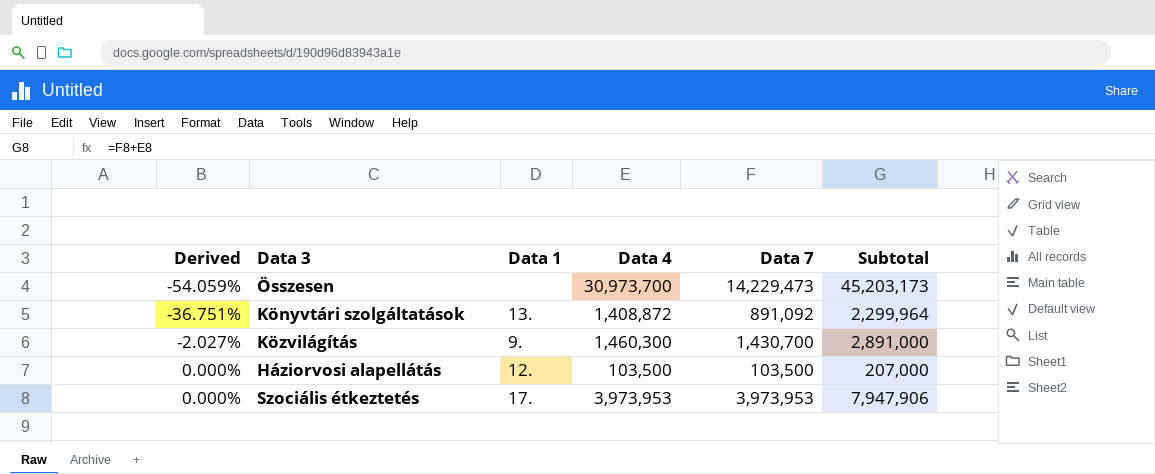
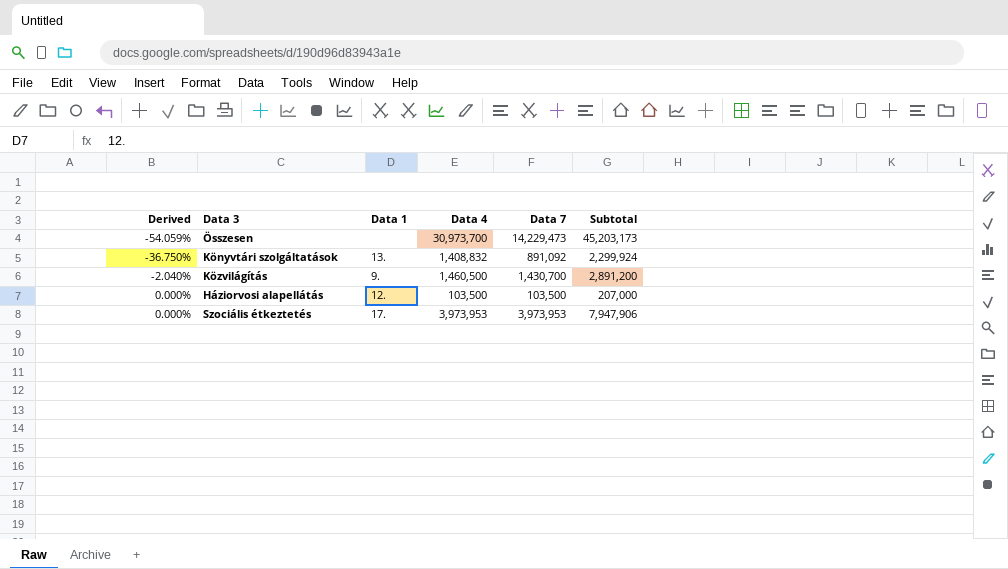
Könyvtári szolgáltatások | Derived: -36.751% -> -36.750%
Könyvtári szolgáltatások | Data 4: 1,408,872 -> 1,408,832
Könyvtári szolgáltatások | Subtotal: 2,299,964 -> 2,299,924
Közvilágítás | Derived: -2.027% -> -2.040%
Közvilágítás | Data 4: 1,460,300 -> 1,460,500
Közvilágítás | Subtotal: 2,891,000 -> 2,891,200

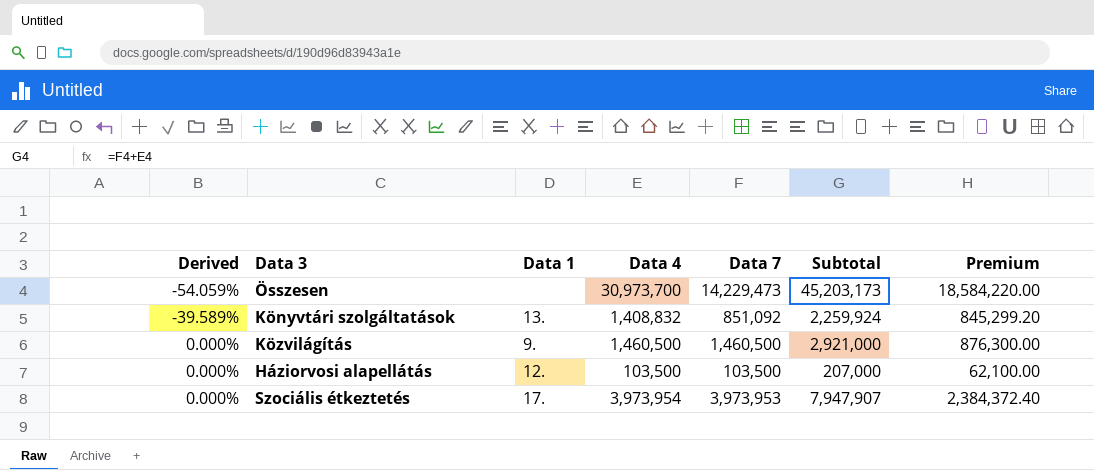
column Premium | formula: none -> [Data 4] * 0.6
Könyvtári szolgáltatások | Derived: -36.750% -> -39.589%
Könyvtári szolgáltatások | Data 7: 891,092 -> 851,092
Könyvtári szolgáltatások | Subtotal: 2,299,924 -> 2,259,924
Közvilágítás | Derived: -2.040% -> 0.000%
Közvilágítás | Data 7: 1,430,700 -> 1,460,500
Közvilágítás | Subtotal: 2,891,200 -> 2,921,000
Szociális étkeztetés | Data 4: 3,973,953 -> 3,973,954
Szociális étkeztetés | Subtotal: 7,947,906 -> 7,947,907

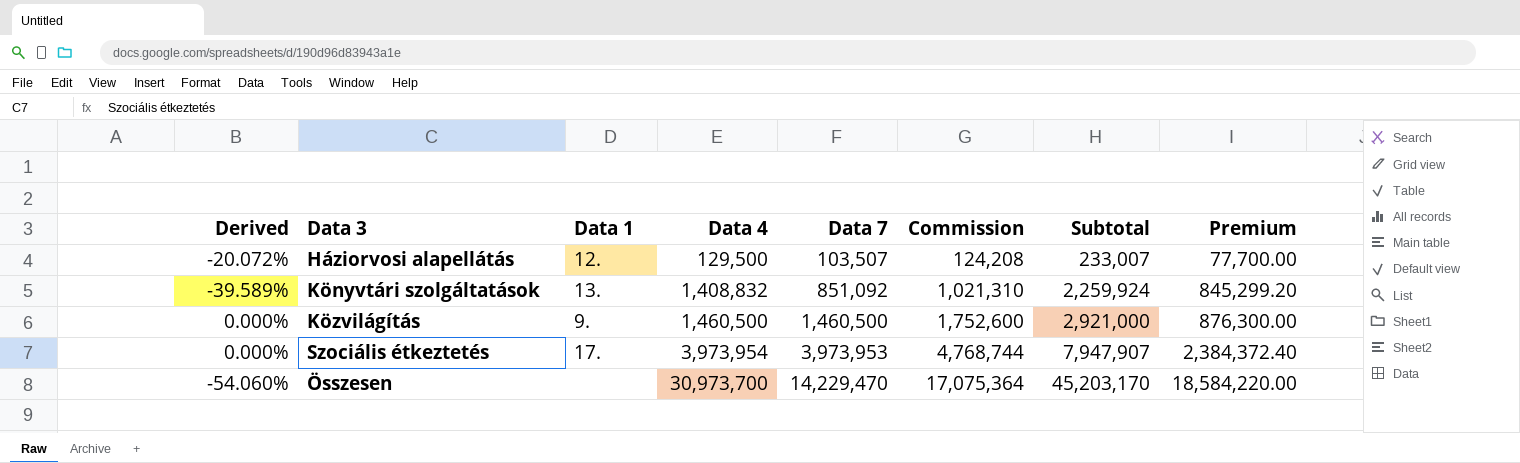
row order: Derived ascending -> Data 4 ascending
column Commission | formula: none -> [Data 7] * 1.2
Háziorvosi alapellátás | Derived: 0.000% -> -20.072%
Háziorvosi alapellátás | Data 4: 103,500 -> 129,500
Háziorvosi alapellátás | Data 7: 103,500 -> 103,507
Háziorvosi alapellátás | Subtotal: 207,000 -> 233,007
Háziorvosi alapellátás | Premium: 62,100.00 -> 77,700.00
Összesen | Derived: -54.059% -> -54.060%
Összesen | Data 7: 14,229,473 -> 14,229,470
Összesen | Subtotal: 45,203,173 -> 45,203,170

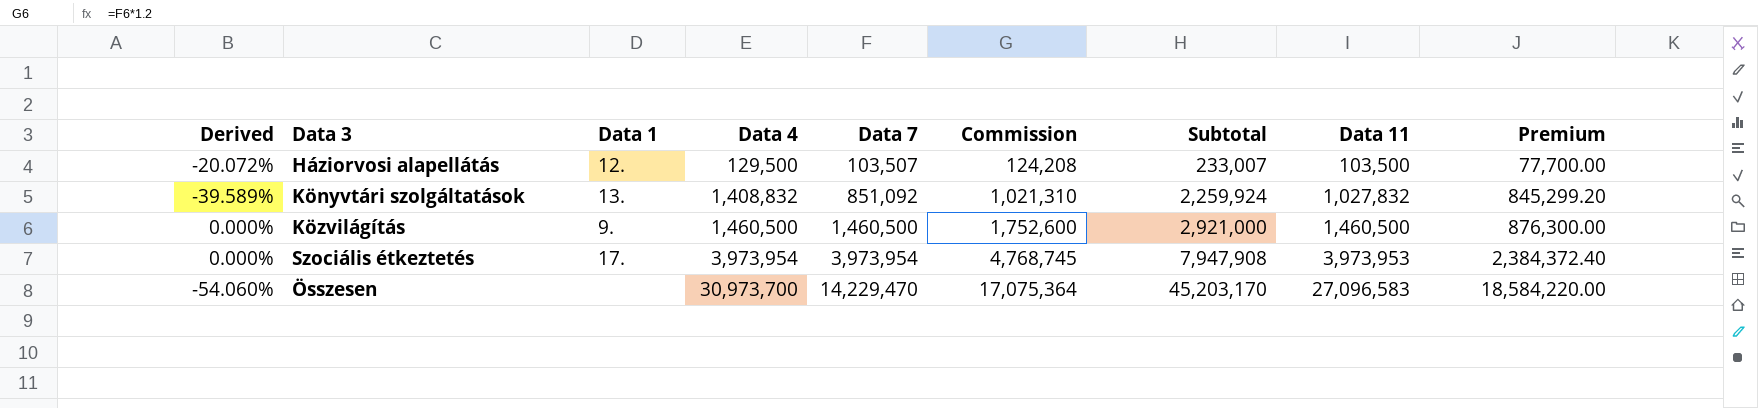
column Data 11 | position: none -> 8
Szociális étkeztetés | Data 7: 3,973,953 -> 3,973,954
Szociális étkeztetés | Commission: 4,768,744 -> 4,768,745
Szociális étkeztetés | Subtotal: 7,947,907 -> 7,947,908

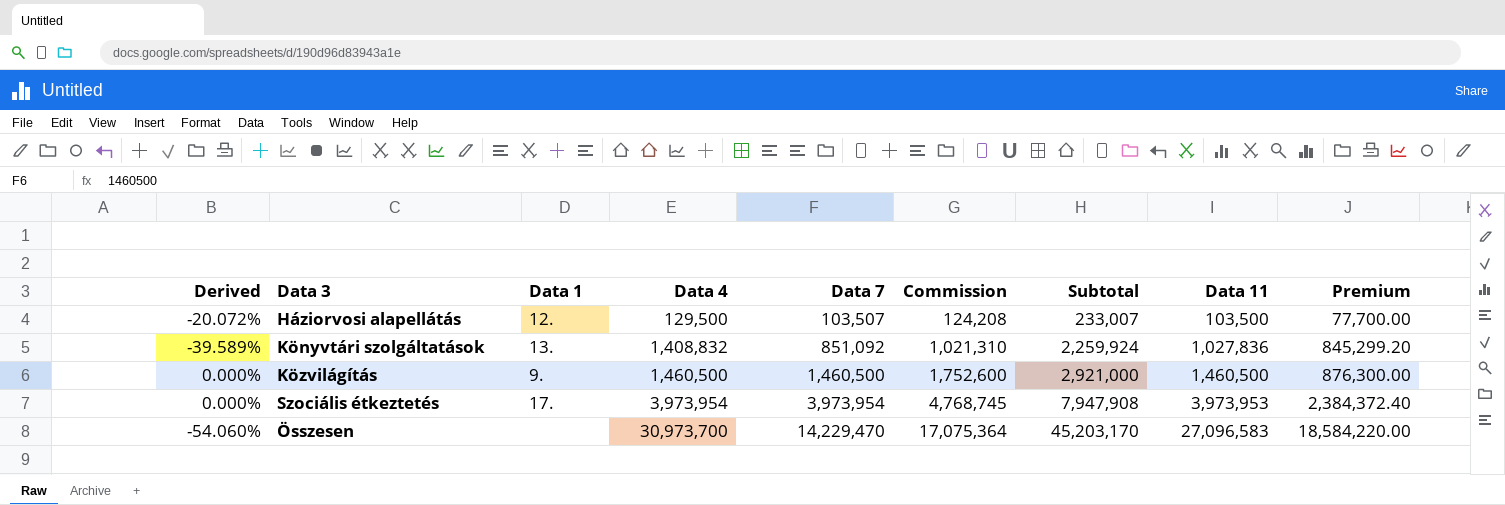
Könyvtári szolgáltatások | Data 11: 1,027,832 -> 1,027,836

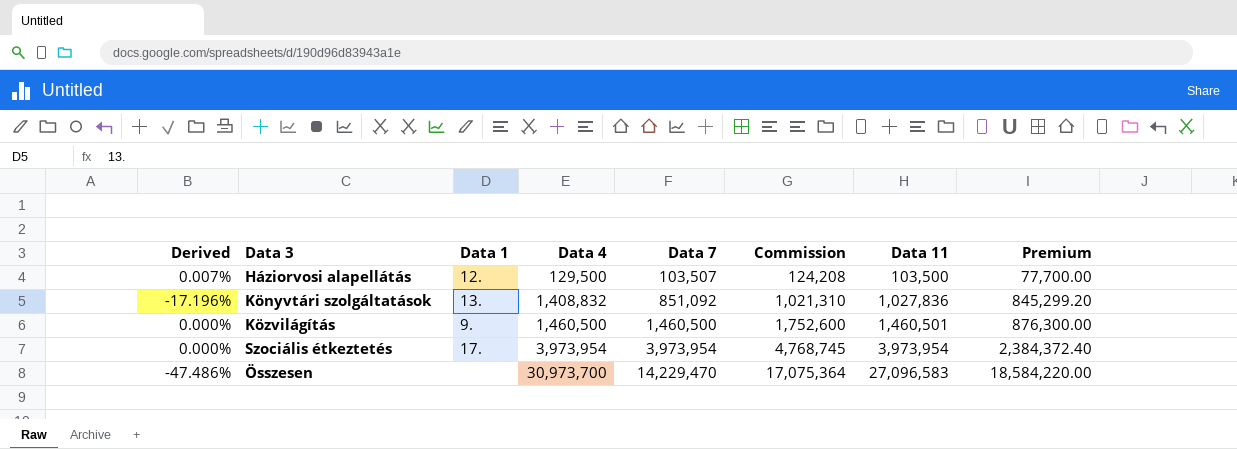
column Subtotal | formula: [Data 4] + [Data 7] -> none
column Derived | formula: ([Data 7] - [Data 4]) / [Data 4] -> ([Data 7] - [Data 11]) / [Data 11]
Közvilágítás | Data 11: 1,460,500 -> 1,460,501
Szociális étkeztetés | Data 11: 3,973,953 -> 3,973,954

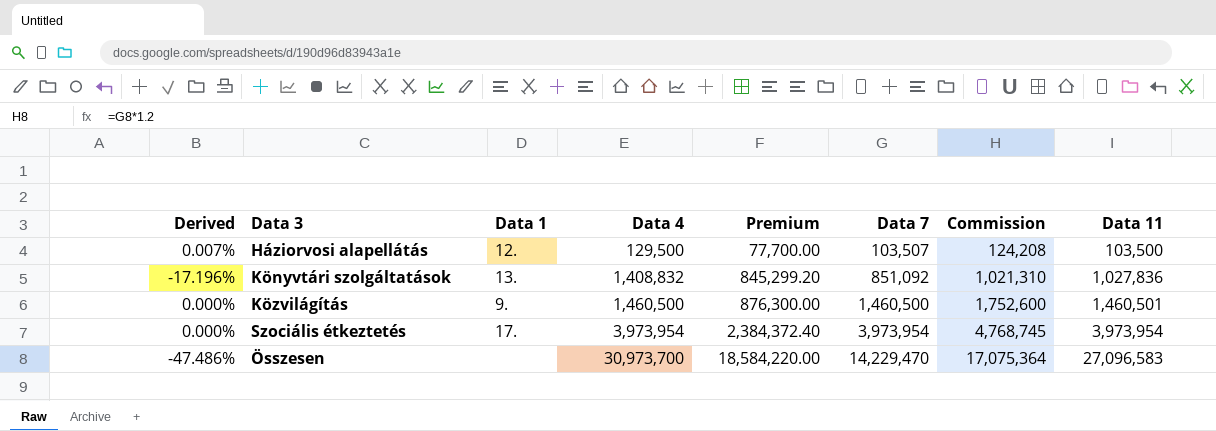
column Premium | position: 8 -> 5

